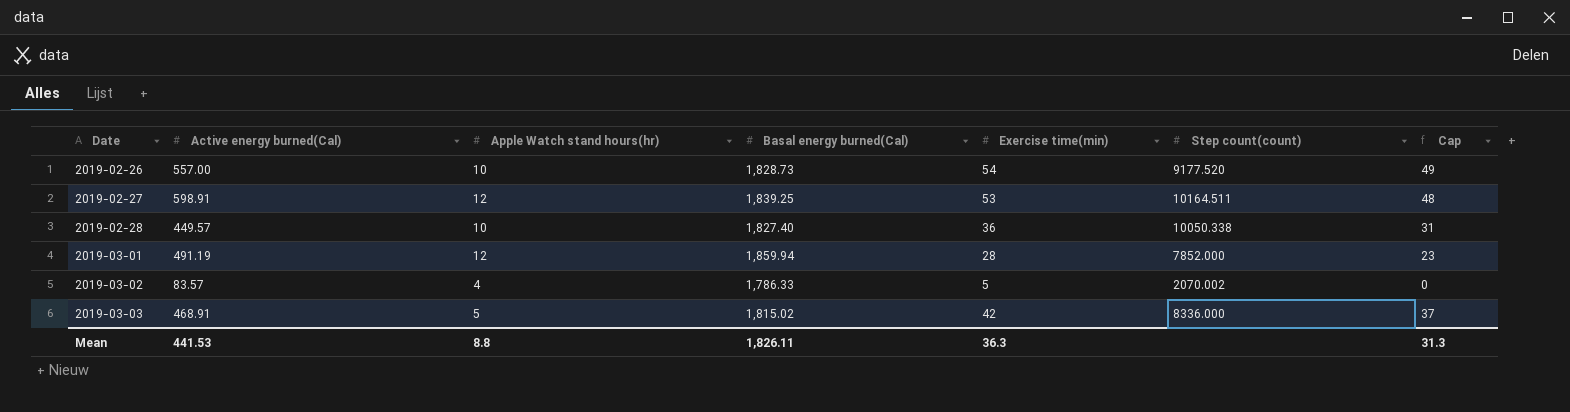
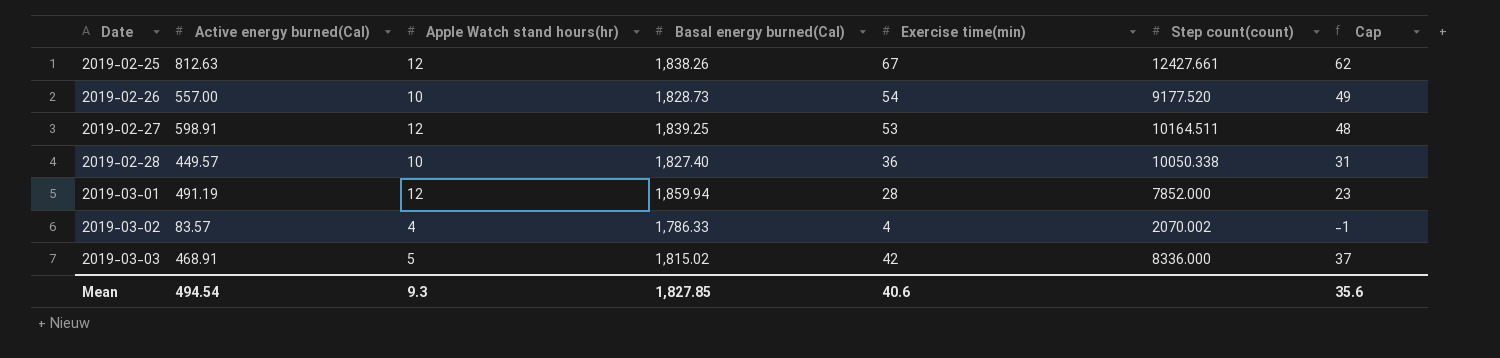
row 2019-02-25: none -> 812.63 | 12 | 1,838.26 | 67 | 12427.661 | 62
2019-03-02 | Exercise time(min): 5 -> 4
2019-03-02 | Cap: 0 -> -1
Mean | Active energy burned(Cal): 441.53 -> 494.54
Mean | Apple Watch stand hours(hr): 8.8 -> 9.3
Mean | Basal energy burned(Cal): 1,826.11 -> 1,827.85
Mean | Exercise time(min): 36.3 -> 40.6
Mean | Cap: 31.3 -> 35.6

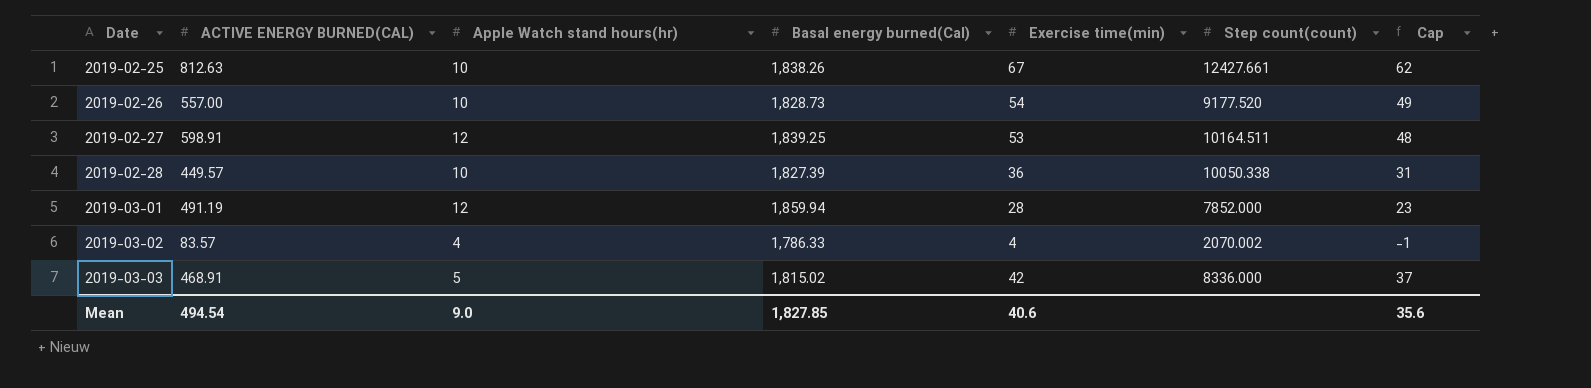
column name: Active energy burned(Cal) -> ACTIVE ENERGY BURNED(CAL)
2019-02-25 | Apple Watch stand hours(hr): 12 -> 10
2019-02-28 | Basal energy burned(Cal): 1,827.40 -> 1,827.39
Mean | Apple Watch stand hours(hr): 9.3 -> 9.0

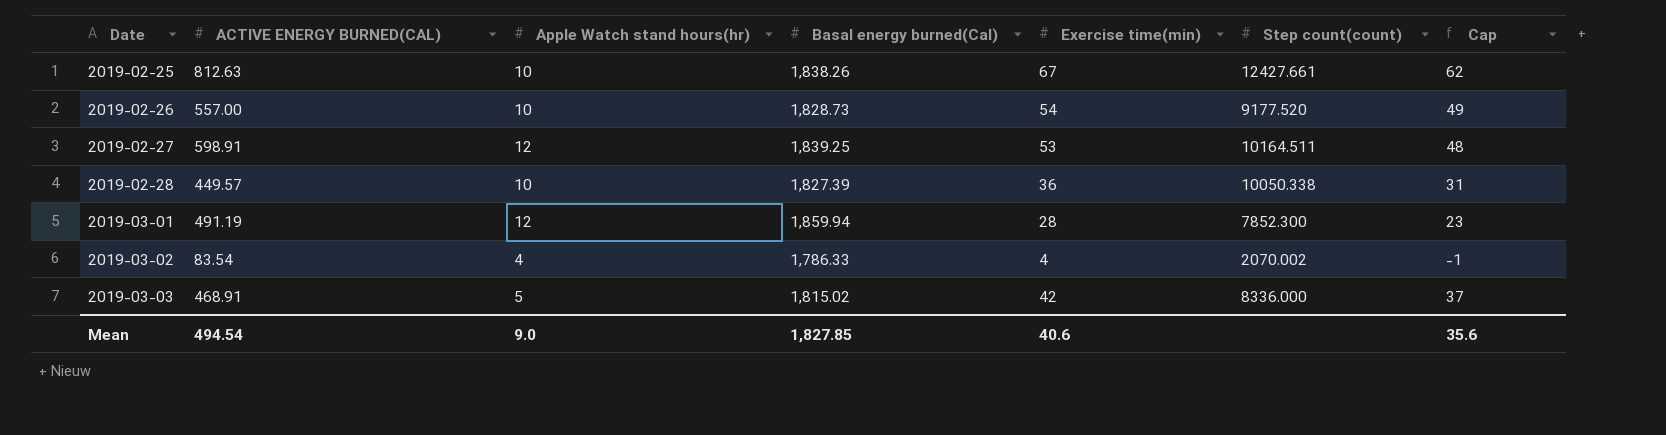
2019-03-01 | Step count(count): 7852.000 -> 7852.300
2019-03-02 | ACTIVE ENERGY BURNED(CAL): 83.57 -> 83.54

